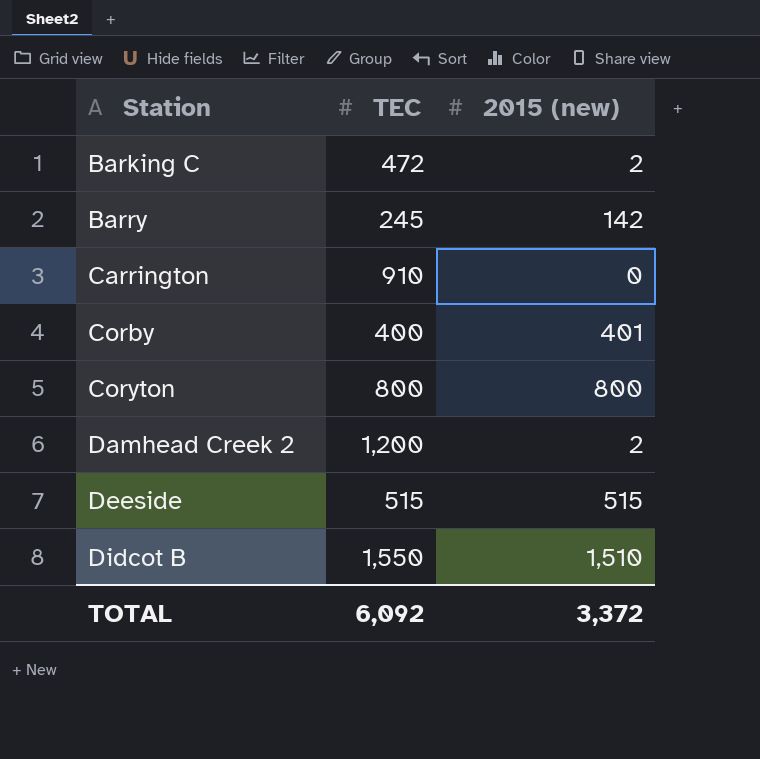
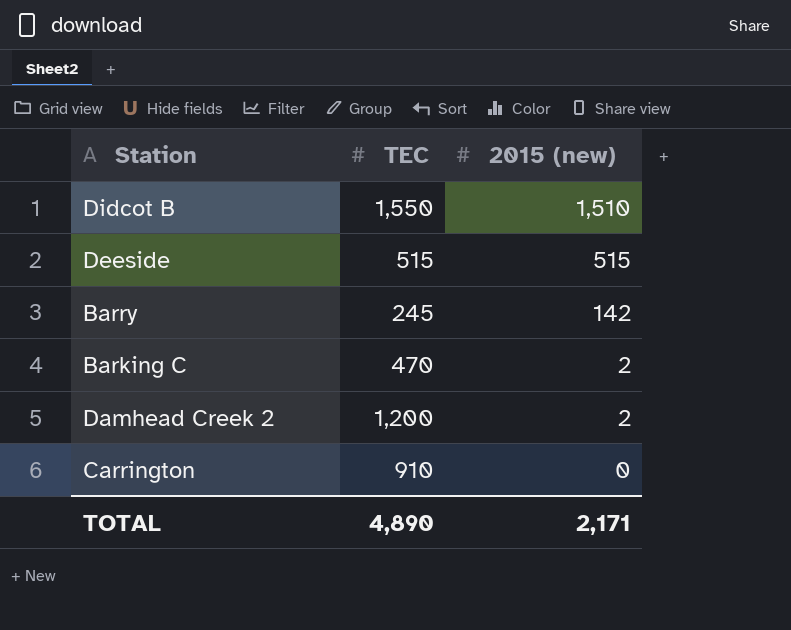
row order: Station ascending -> 2015 (new) descending
row Corby: 400 | 401 -> none
row Coryton: 800 | 800 -> none
Barking C | TEC: 472 -> 470
TOTAL | TEC: 6,092 -> 4,890
TOTAL | 2015 (new): 3,372 -> 2,171

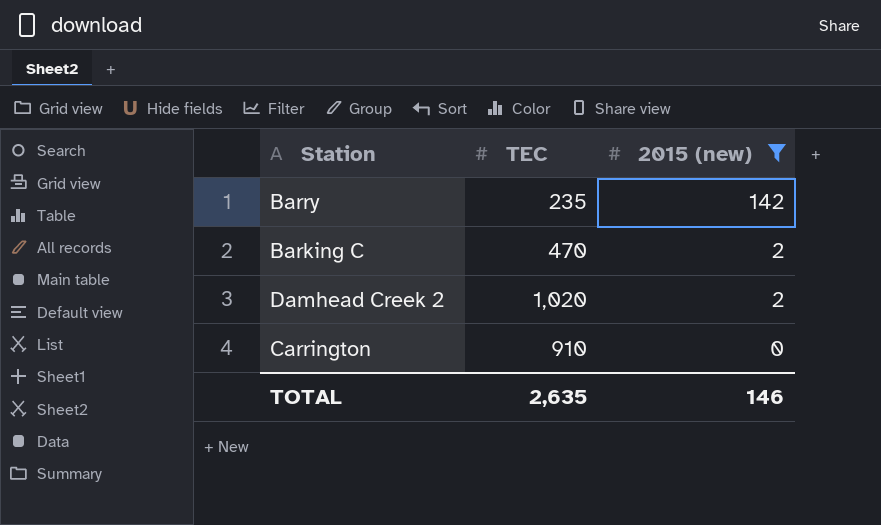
filter: none -> 2015 (new) <= 142
Barry | TEC: 245 -> 235
Damhead Creek 2 | TEC: 1,200 -> 1,020
TOTAL | TEC: 4,890 -> 2,635
TOTAL | 2015 (new): 2,171 -> 146

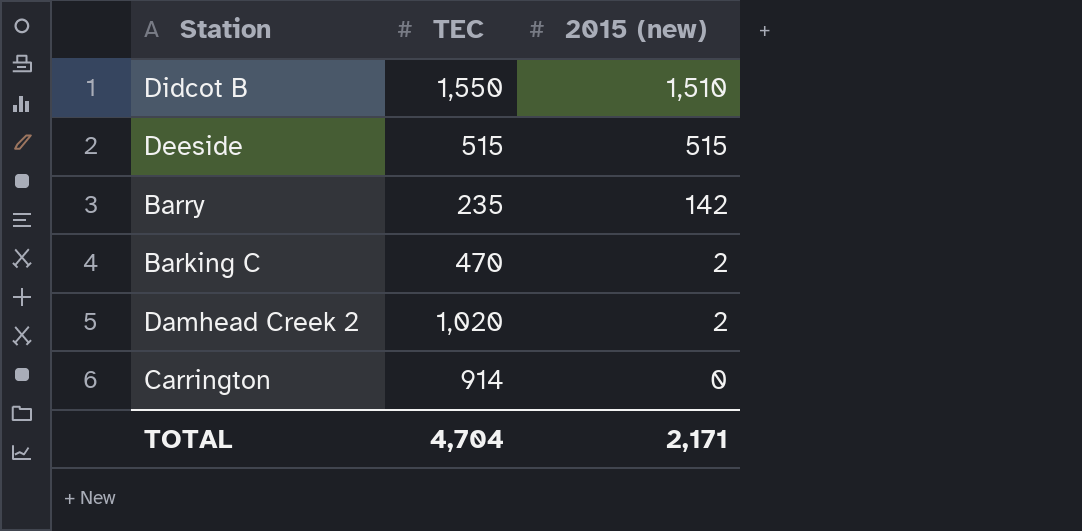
filter: 2015 (new) <= 142 -> none
Carrington | TEC: 910 -> 914
TOTAL | TEC: 2,635 -> 4,704
TOTAL | 2015 (new): 146 -> 2,171

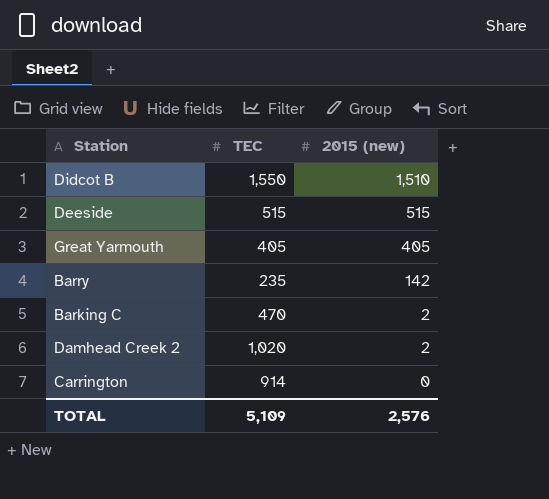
row Great Yarmouth: none -> 405 | 405
TOTAL | TEC: 4,704 -> 5,109
TOTAL | 2015 (new): 2,171 -> 2,576

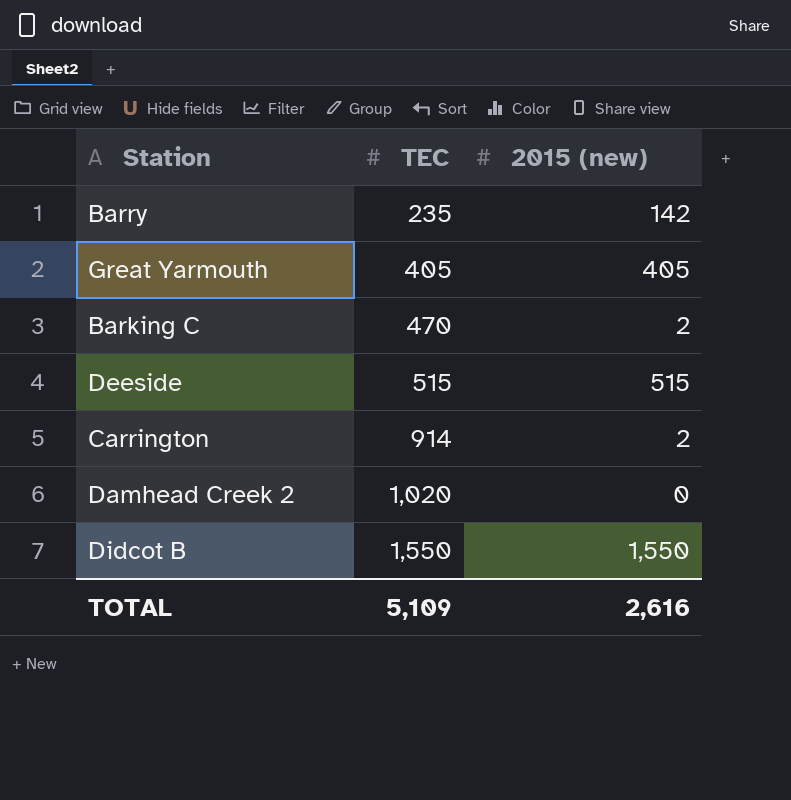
row order: 2015 (new) descending -> TEC ascending
Carrington | 2015 (new): 0 -> 2
Damhead Creek 2 | 2015 (new): 2 -> 0
Didcot B | 2015 (new): 1,510 -> 1,550
TOTAL | 2015 (new): 2,576 -> 2,616

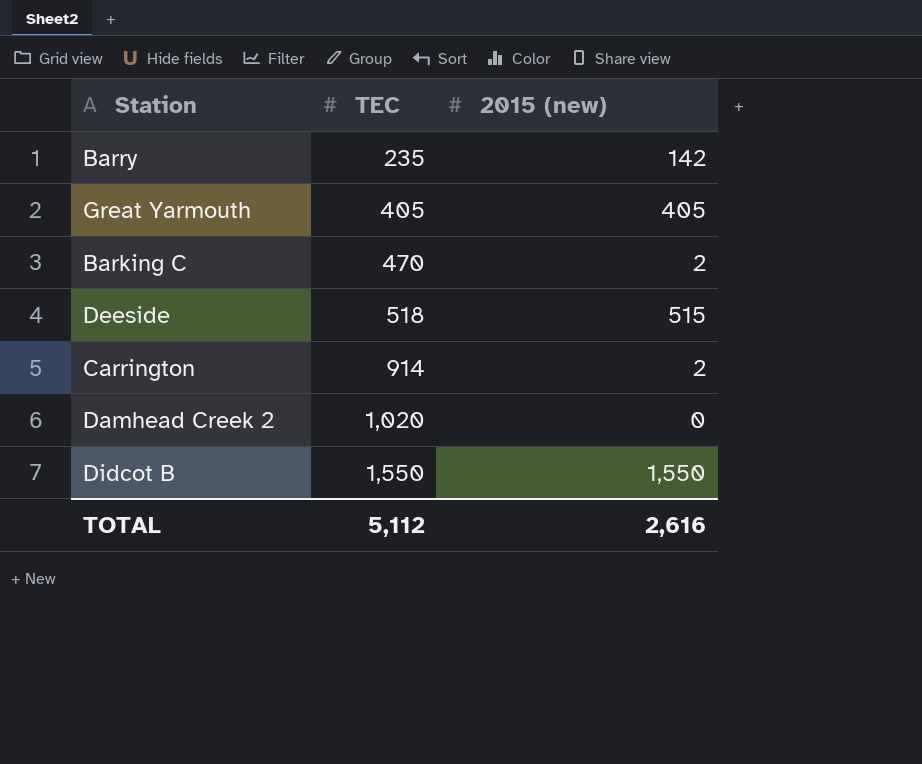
Deeside | TEC: 515 -> 518
TOTAL | TEC: 5,109 -> 5,112

